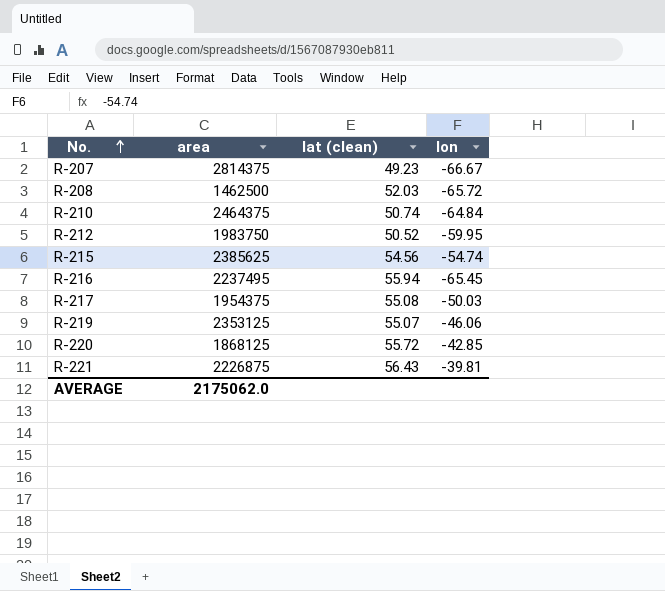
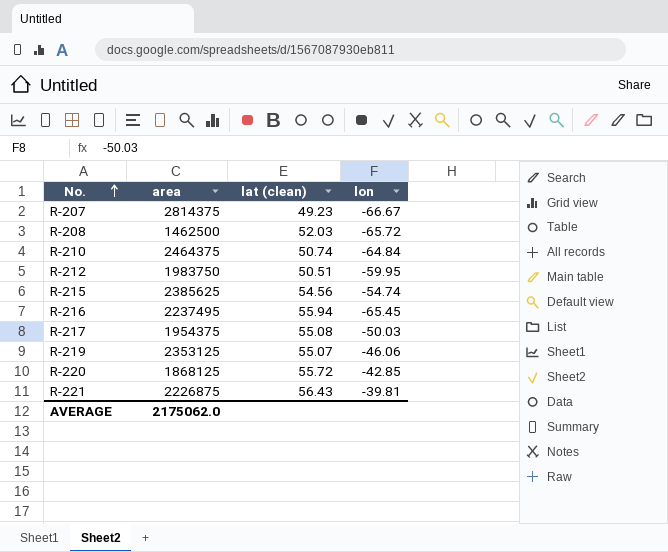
R-212 | lat (clean): 50.52 -> 50.51

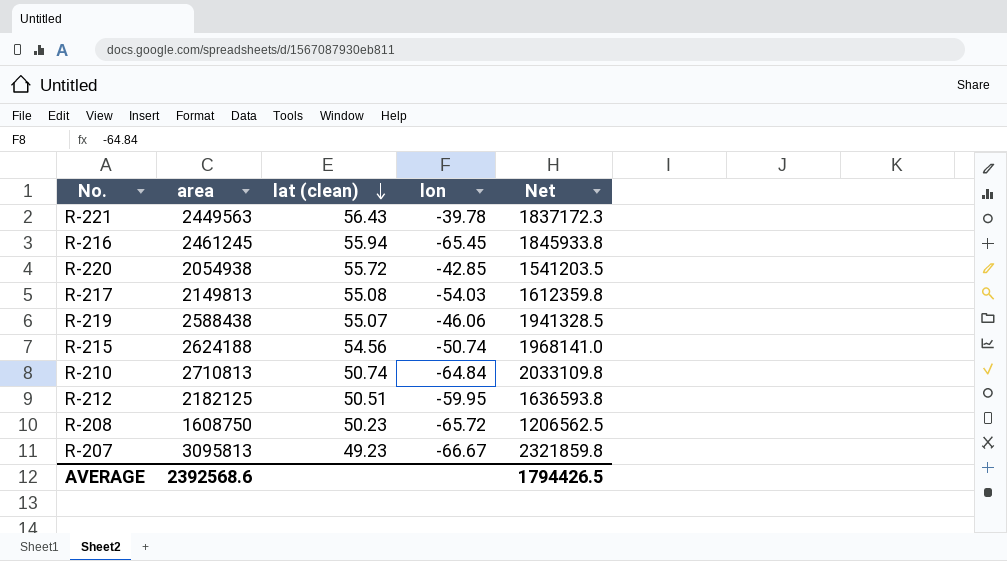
row order: No. ascending -> lat (clean) descending
column Net | formula: none -> [area] * 0.75
R-221 | area: 2226875 -> 2449563
R-221 | lon: -39.81 -> -39.78
R-216 | area: 2237495 -> 2461245
R-220 | area: 1868125 -> 2054938
R-217 | area: 1954375 -> 2149813
R-217 | lon: -50.03 -> -54.03
R-219 | area: 2353125 -> 2588438
R-215 | area: 2385625 -> 2624188
R-215 | lon: -54.74 -> -50.74
R-210 | area: 2464375 -> 2710813
R-212 | area: 1983750 -> 2182125
R-208 | area: 1462500 -> 1608750
R-208 | lat (clean): 52.03 -> 50.23
R-207 | area: 2814375 -> 3095813
AVERAGE | area: 2175062.0 -> 2392568.6

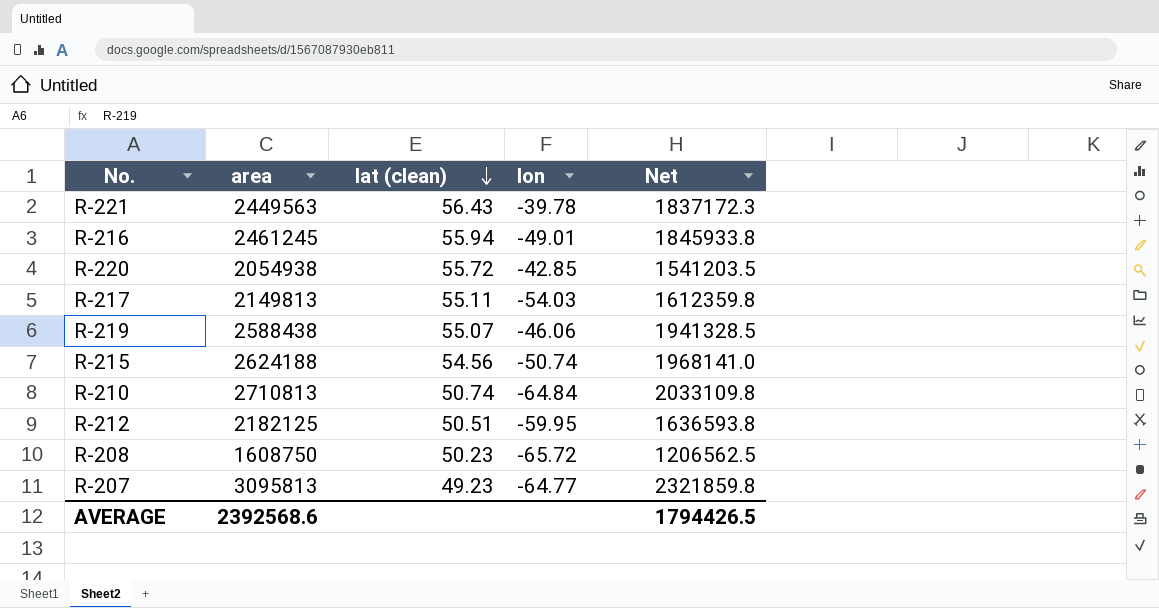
R-216 | lon: -65.45 -> -49.01
R-217 | lat (clean): 55.08 -> 55.11
R-207 | lon: -66.67 -> -64.77

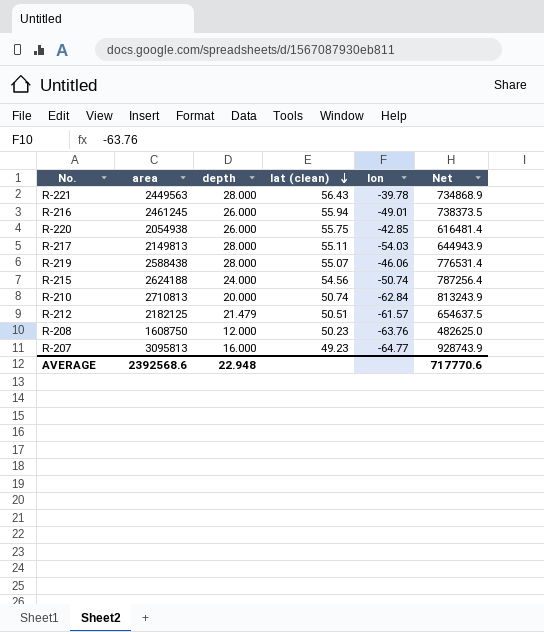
column depth | position: none -> 3
column Net | formula: [area] * 0.75 -> [area] * 0.3
R-220 | lat (clean): 55.72 -> 55.75
R-210 | lon: -64.84 -> -62.84
R-212 | lon: -59.95 -> -61.57
R-208 | lon: -65.72 -> -63.76
AVERAGE | Net: 1794426.5 -> 717770.6

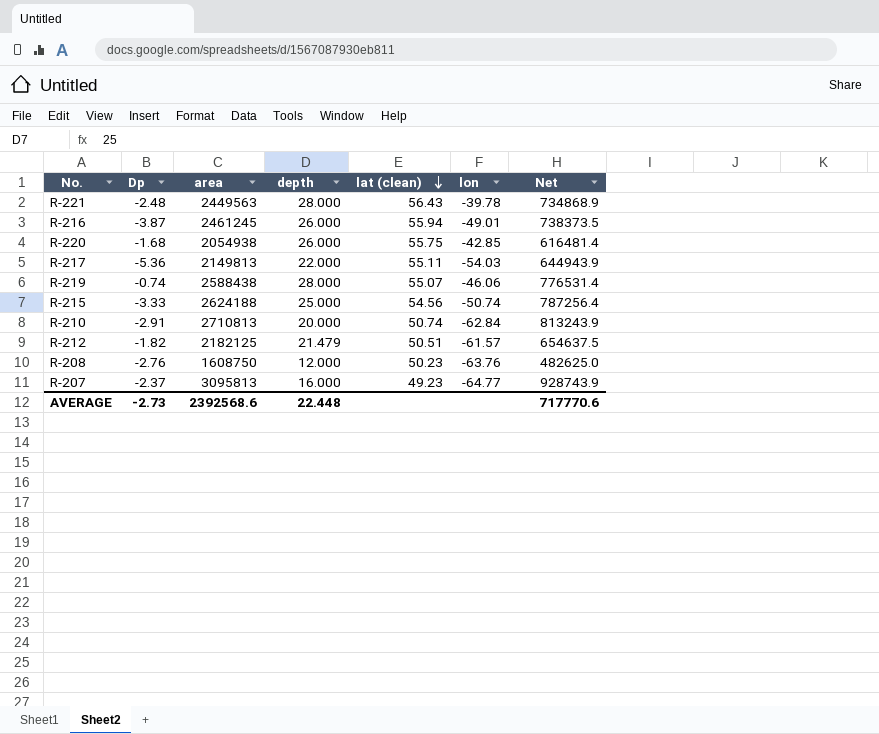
column Dp | position: none -> 2
R-217 | depth: 28.000 -> 22.000
R-215 | depth: 24.000 -> 25.000
AVERAGE | depth: 22.948 -> 22.448

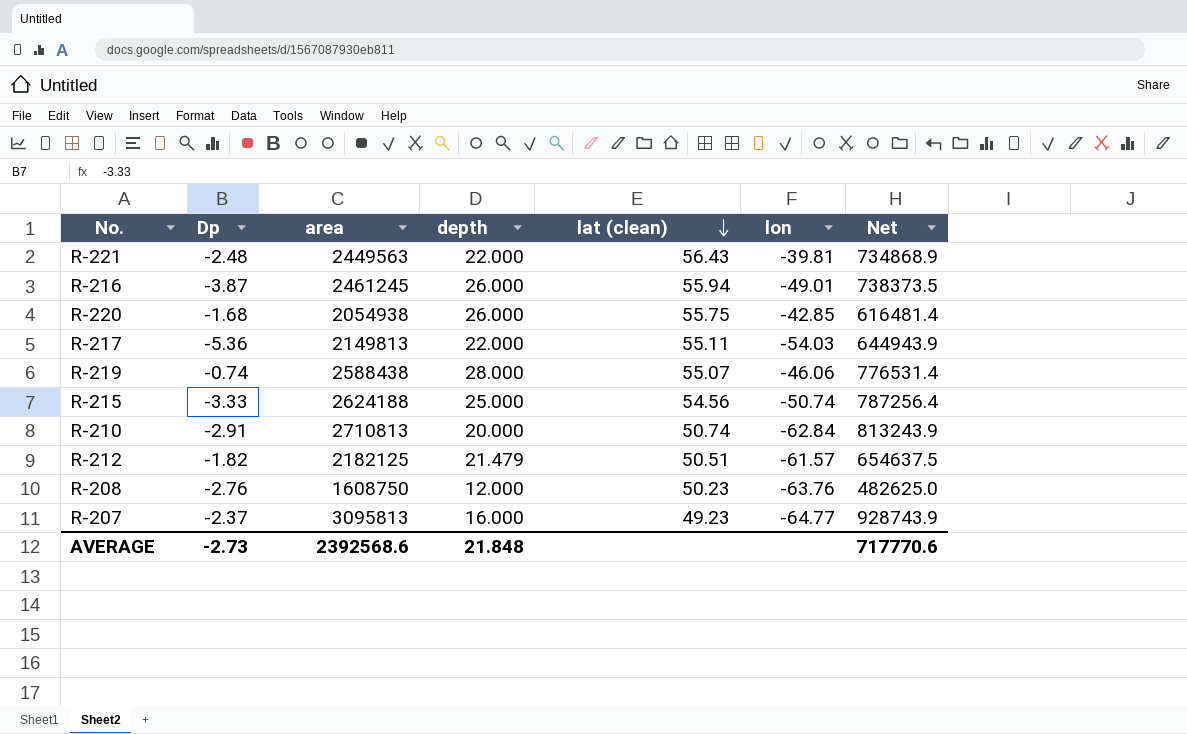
R-221 | depth: 28.000 -> 22.000
R-221 | lon: -39.78 -> -39.81
AVERAGE | depth: 22.448 -> 21.848

